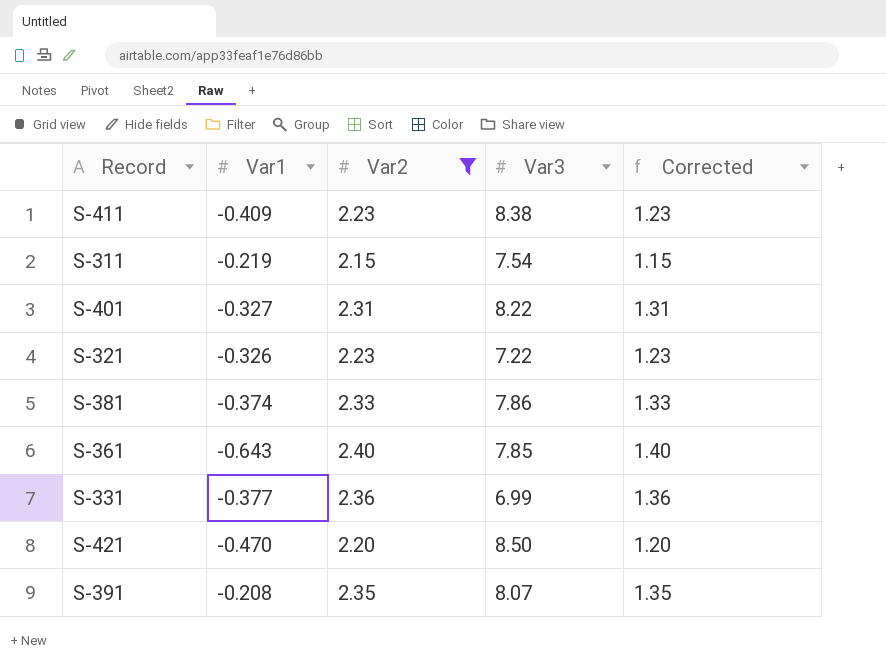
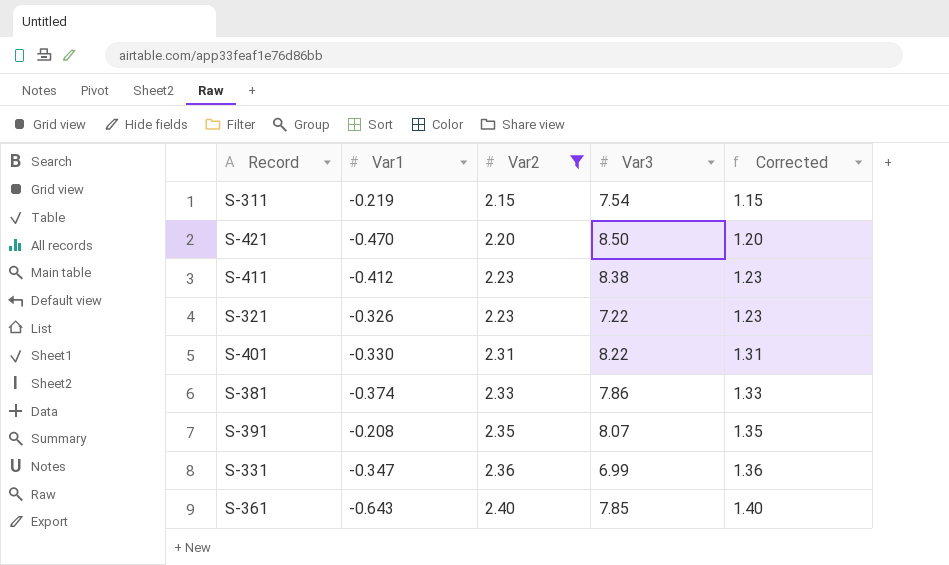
row order: none -> Var2 ascending
S-411 | Var1: -0.409 -> -0.412
S-401 | Var1: -0.327 -> -0.330
S-331 | Var1: -0.377 -> -0.347

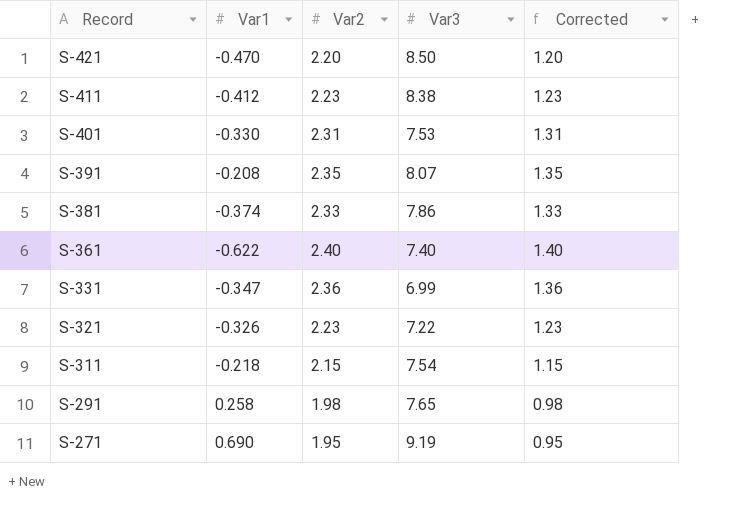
filter: Var2 >= 2.15 -> none
row order: Var2 ascending -> Record descending
S-401 | Var3: 8.22 -> 7.53
S-361 | Var1: -0.643 -> -0.622
S-361 | Var3: 7.85 -> 7.40
S-311 | Var1: -0.219 -> -0.218

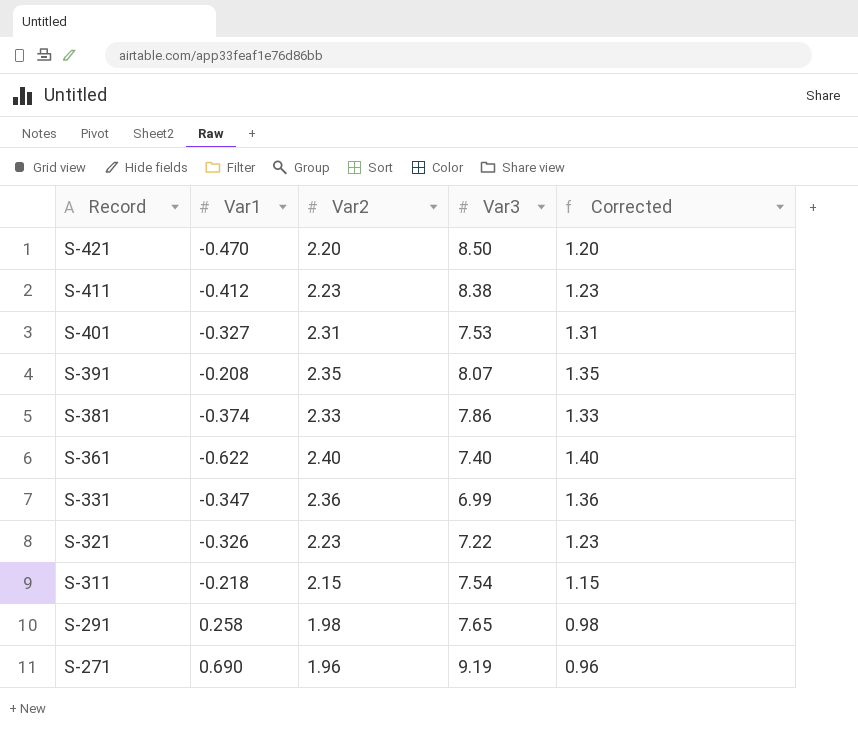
S-401 | Var1: -0.330 -> -0.327
S-271 | Var2: 1.95 -> 1.96
S-271 | Corrected: 0.95 -> 0.96

